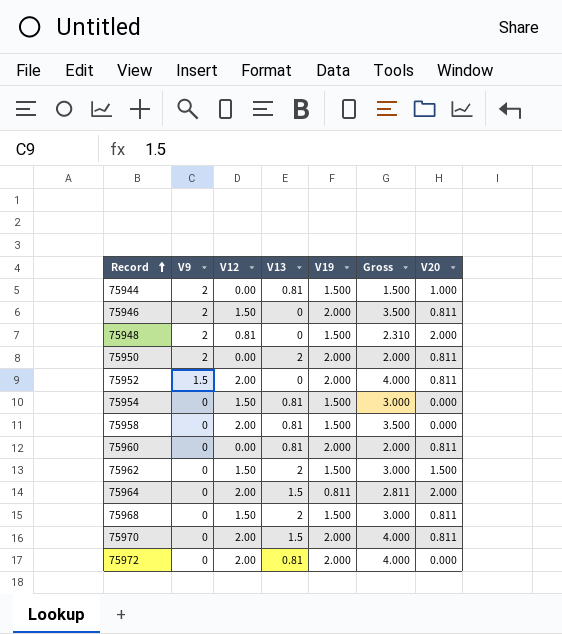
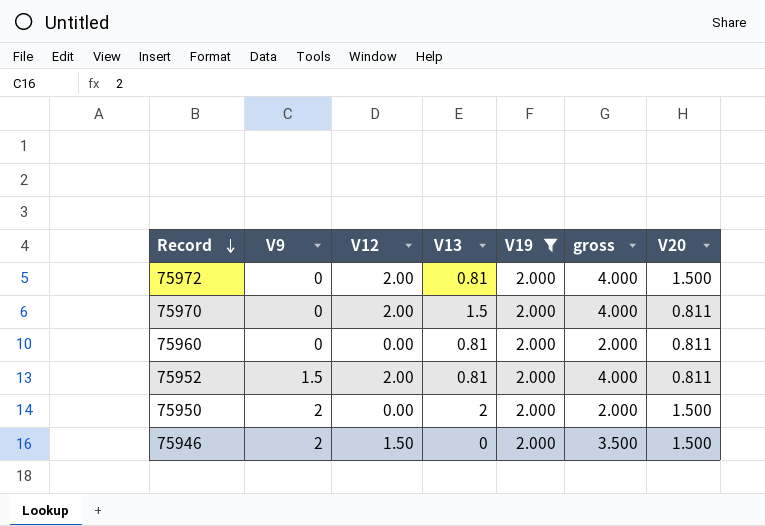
filter: none -> V19 = 2.000
row order: Record ascending -> Record descending
column name: Gross -> gross
75972 | V20: 0.000 -> 1.500
75952 | V13: 0 -> 0.81
75950 | V20: 0.811 -> 1.500
75946 | V20: 0.811 -> 1.500

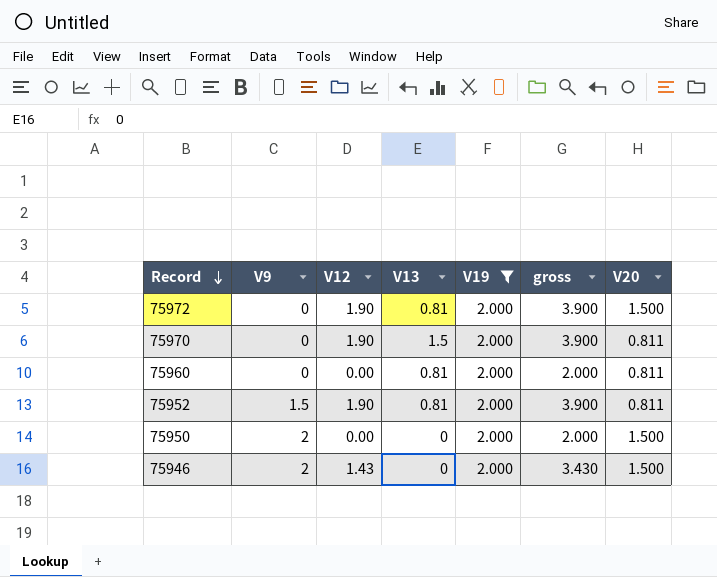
75972 | V12: 2.00 -> 1.90
75972 | gross: 4.000 -> 3.900
75970 | V12: 2.00 -> 1.90
75970 | gross: 4.000 -> 3.900
75952 | V12: 2.00 -> 1.90
75952 | gross: 4.000 -> 3.900
75950 | V13: 2 -> 0
75946 | V12: 1.50 -> 1.43
75946 | gross: 3.500 -> 3.430

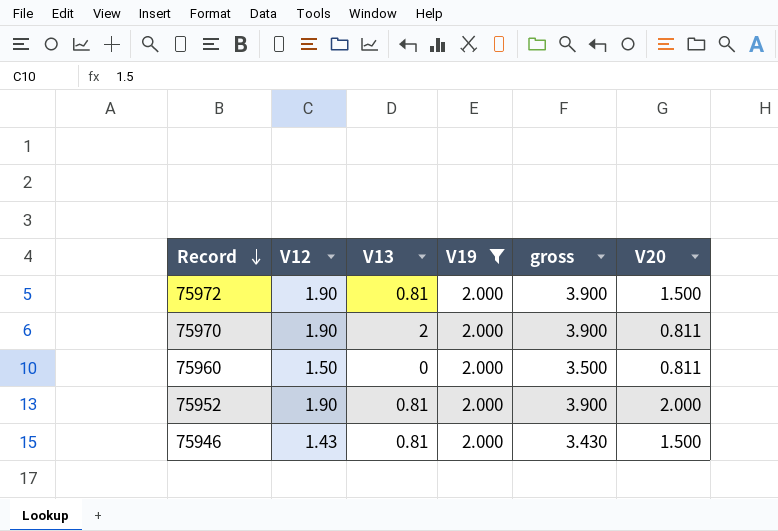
column V9 | position: 2 -> none
row 75950: 2 | 0.00 | 0 | 2.000 | 2.000 | 1.500 -> none
75970 | V13: 1.5 -> 2
75960 | V12: 0.00 -> 1.50
75960 | V13: 0.81 -> 0
75960 | gross: 2.000 -> 3.500
75952 | V20: 0.811 -> 2.000
75946 | V13: 0 -> 0.81

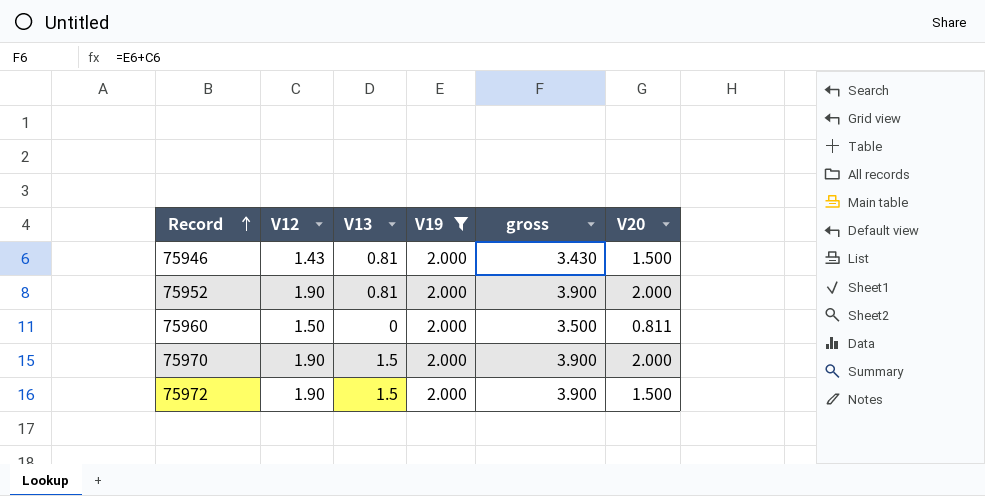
row order: Record descending -> Record ascending
75970 | V13: 2 -> 1.5
75970 | V20: 0.811 -> 2.000
75972 | V13: 0.81 -> 1.5

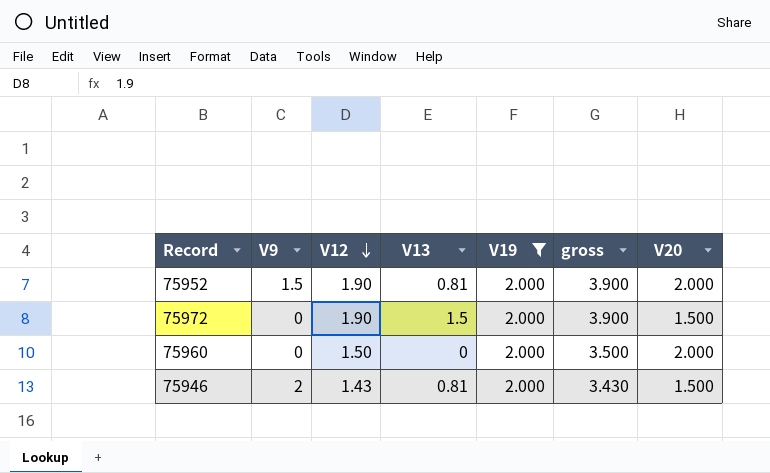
row order: Record ascending -> V12 descending
column V9 | position: none -> 2
row 75970: 1.90 | 1.5 | 2.000 | 3.900 | 2.000 -> none
75960 | V20: 0.811 -> 2.000

